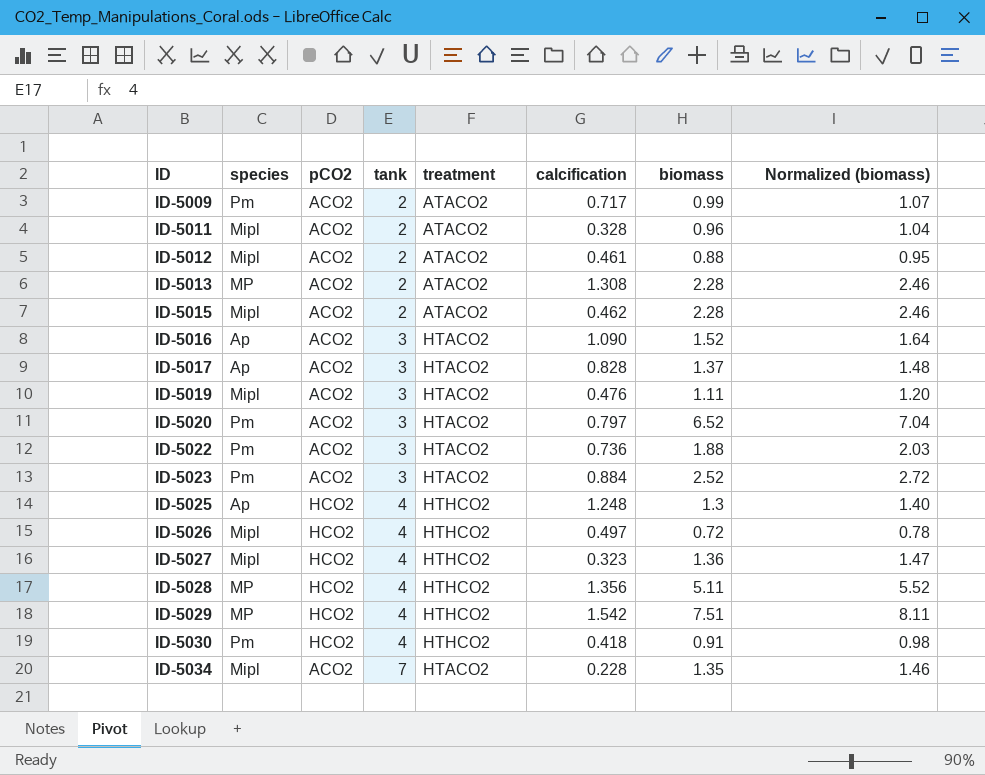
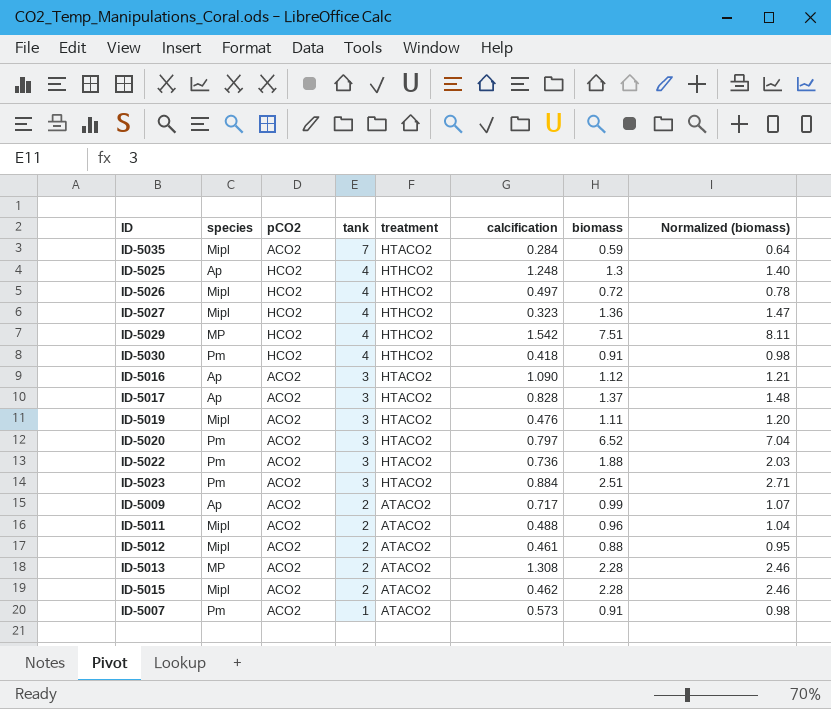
row order: ID ascending -> tank descending
row ID-5028: MP | HCO2 | 4 | HTHCO2 | 1.356 | 5.11 | 5.52 -> none
row ID-5034: Mipl | ACO2 | 7 | HTACO2 | 0.228 | 1.35 | 1.46 -> none
row ID-5035: none -> Mipl | ACO2 | 7 | HTACO2 | 0.284 | 0.59 | 0.64
ID-5016 | biomass: 1.52 -> 1.12
ID-5016 | Normalized (biomass): 1.64 -> 1.21
ID-5023 | biomass: 2.52 -> 2.51
ID-5023 | Normalized (biomass): 2.72 -> 2.71
ID-5009 | species: Pm -> Ap
ID-5011 | calcification: 0.328 -> 0.488
row ID-5007: none -> Pm | ACO2 | 1 | ATACO2 | 0.573 | 0.91 | 0.98

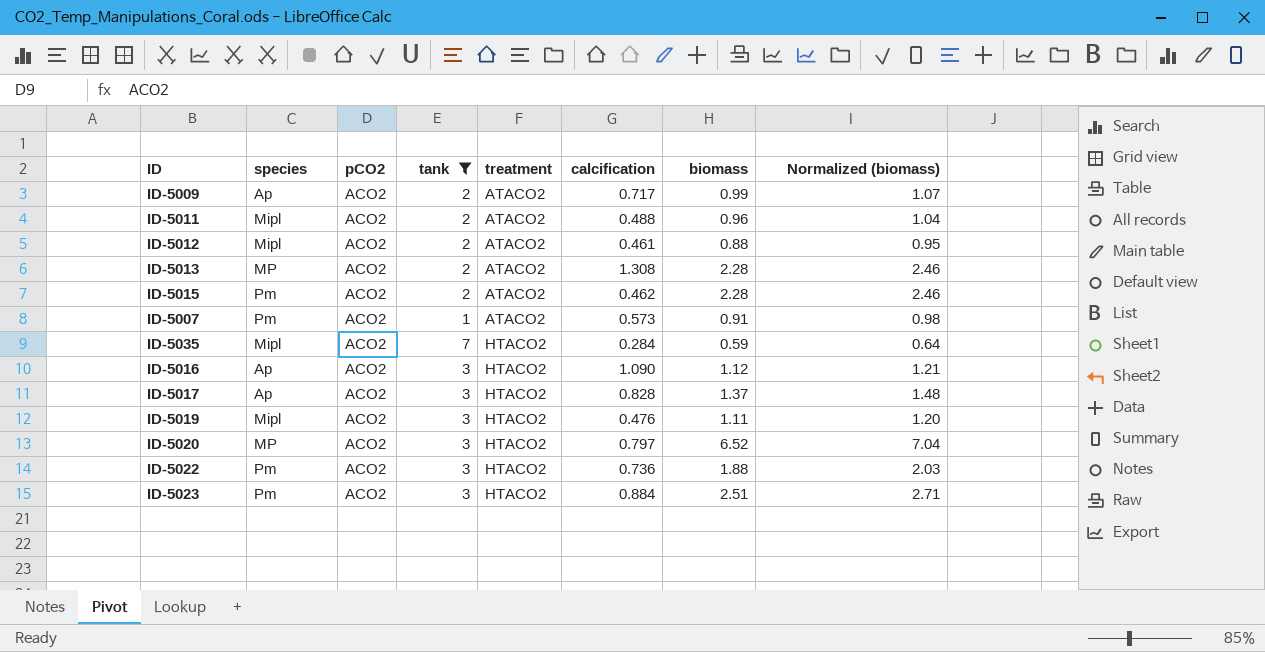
filter: none -> tank != 4
row order: tank descending -> treatment ascending
ID-5015 | species: Mipl -> Pm
ID-5020 | species: Pm -> MP

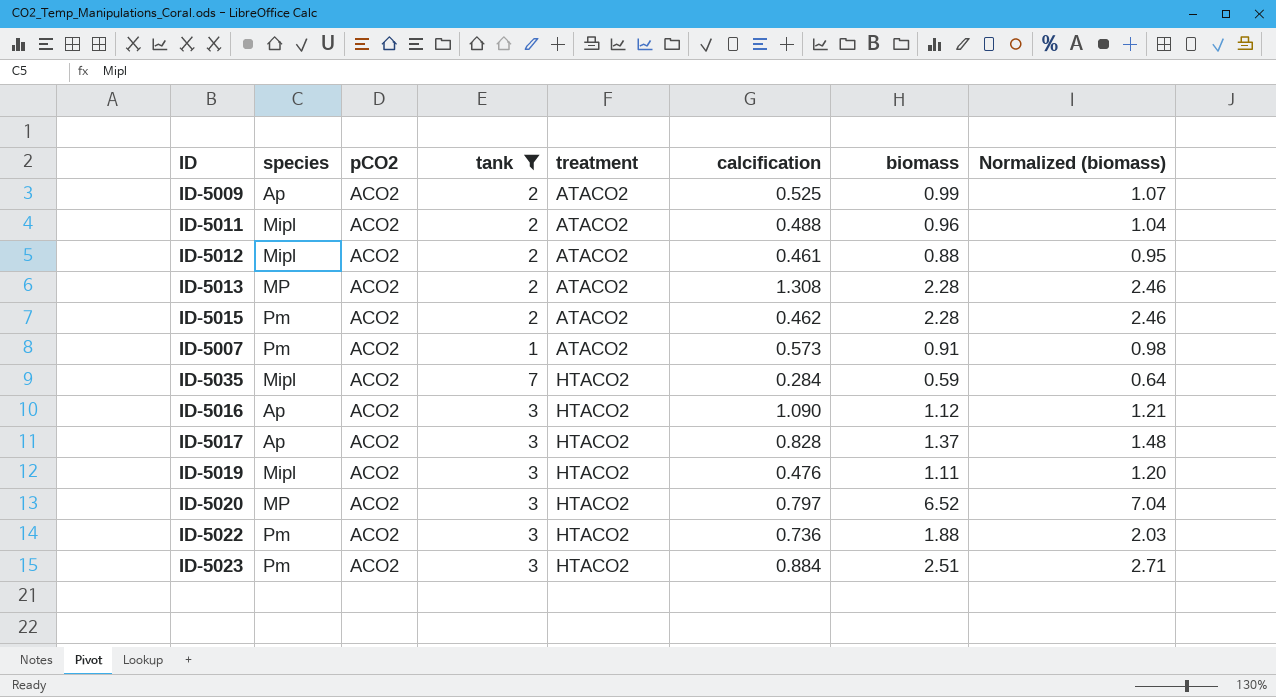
ID-5009 | calcification: 0.717 -> 0.525

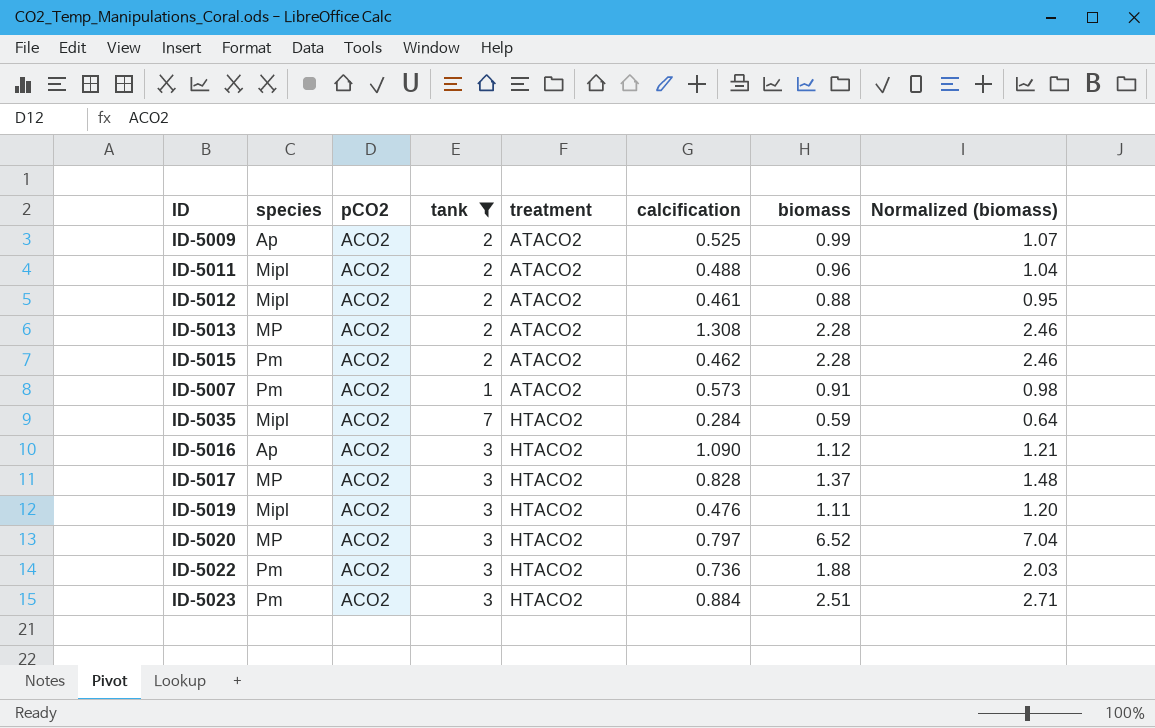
ID-5017 | species: Ap -> MP

